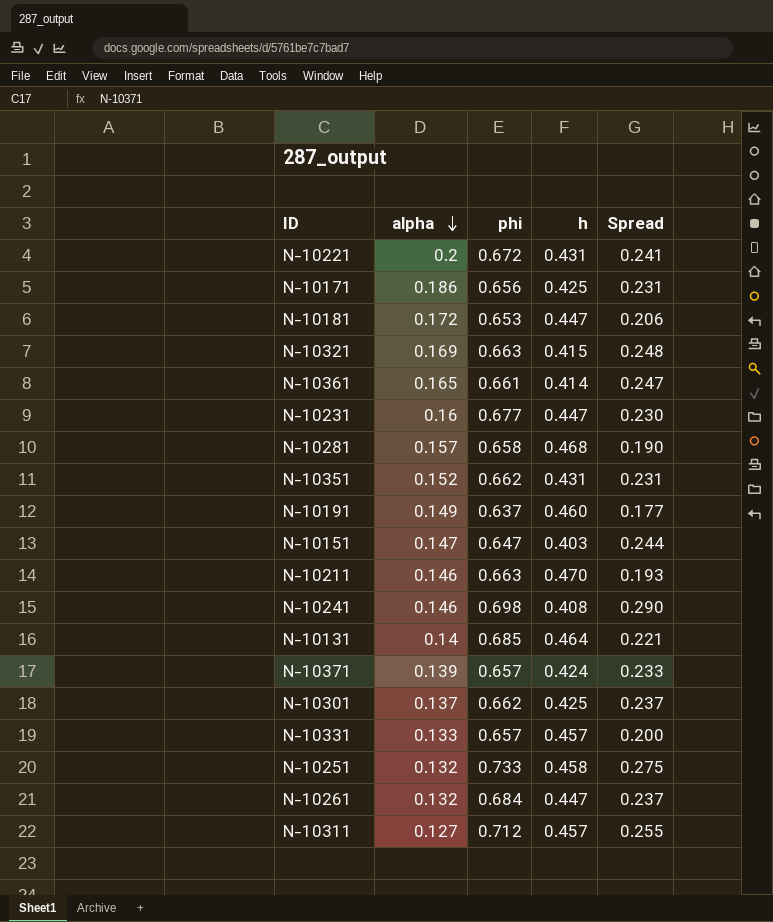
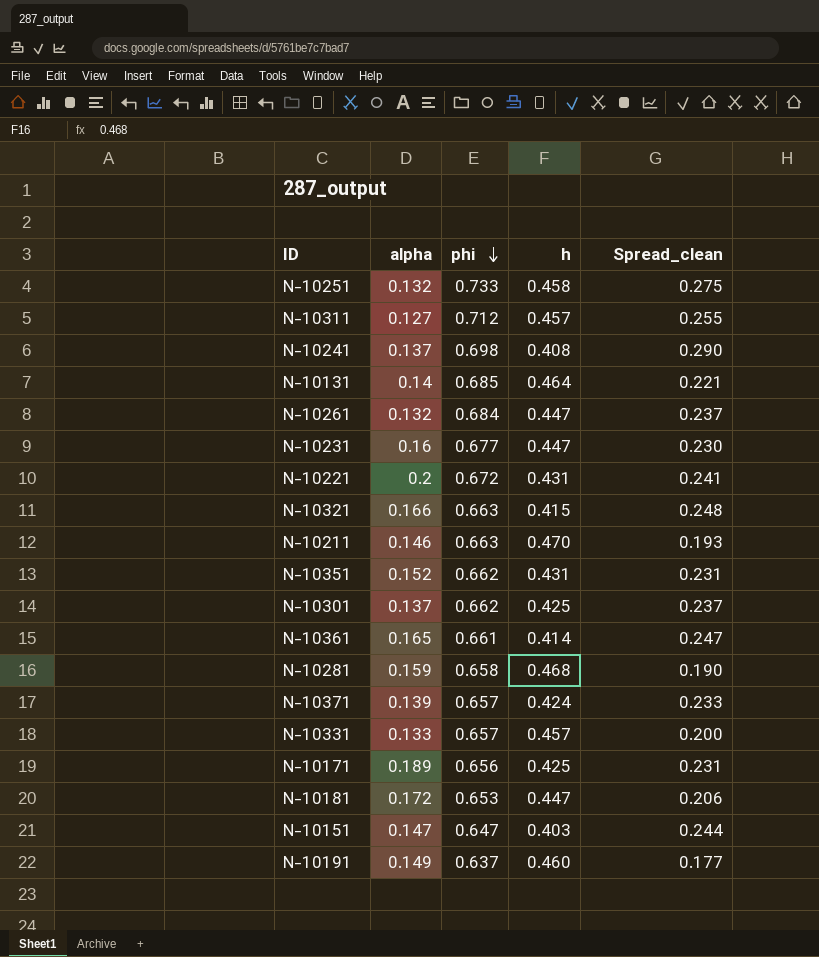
row order: alpha descending -> phi descending
column name: Spread -> Spread_clean
N-10241 | alpha: 0.146 -> 0.137
N-10321 | alpha: 0.169 -> 0.166
N-10281 | alpha: 0.157 -> 0.159
N-10171 | alpha: 0.186 -> 0.189

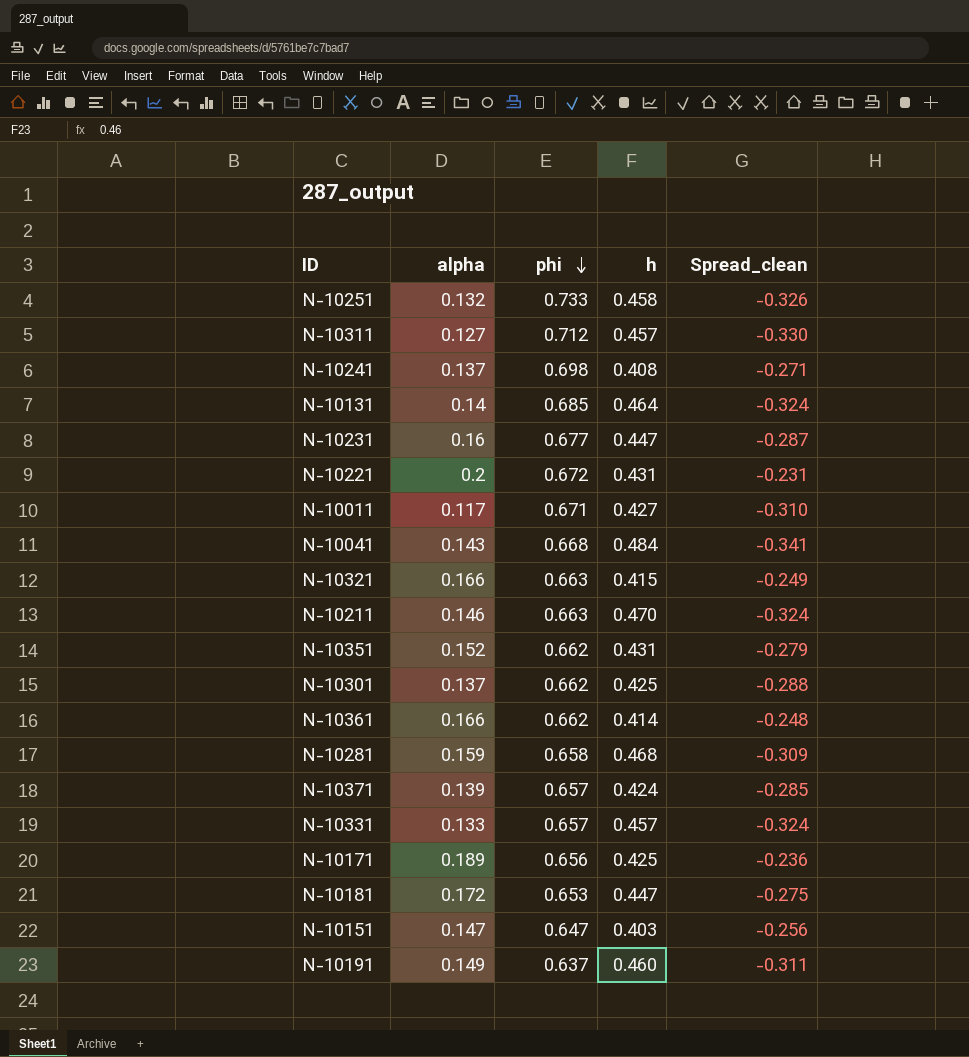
column Spread_clean | formula: [phi] - [h] -> [alpha] - [h]
row N-10261: 0.132 | 0.684 | 0.447 | 0.237 -> none
row N-10011: none -> 0.117 | 0.671 | 0.427 | -0.310
row N-10041: none -> 0.143 | 0.668 | 0.484 | -0.341
N-10361 | alpha: 0.165 -> 0.166
N-10361 | phi: 0.661 -> 0.662

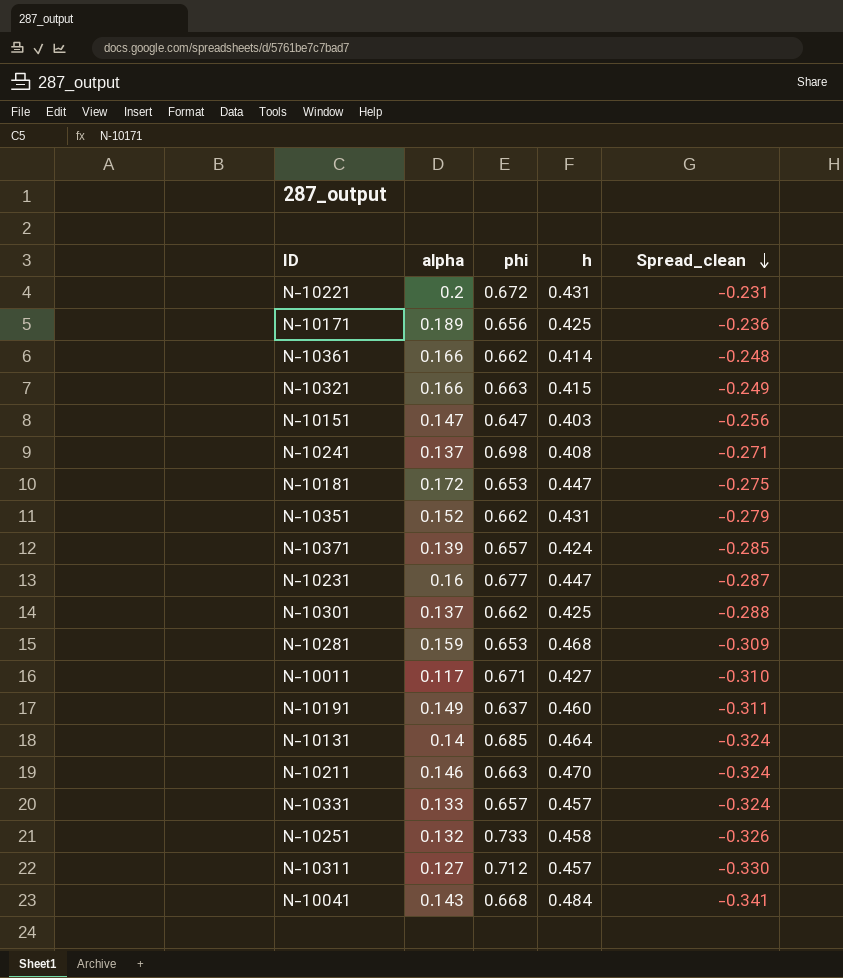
row order: phi descending -> Spread_clean descending
N-10281 | phi: 0.658 -> 0.653

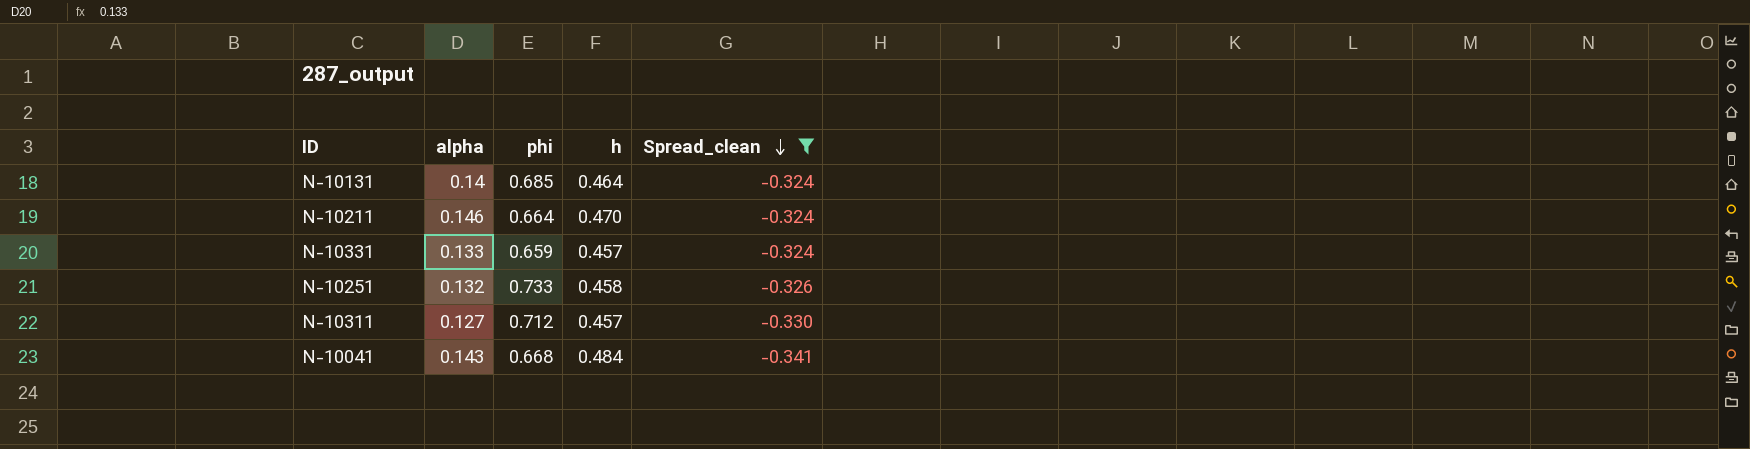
filter: none -> Spread_clean <= -0.324
N-10211 | phi: 0.663 -> 0.664
N-10331 | phi: 0.657 -> 0.659

